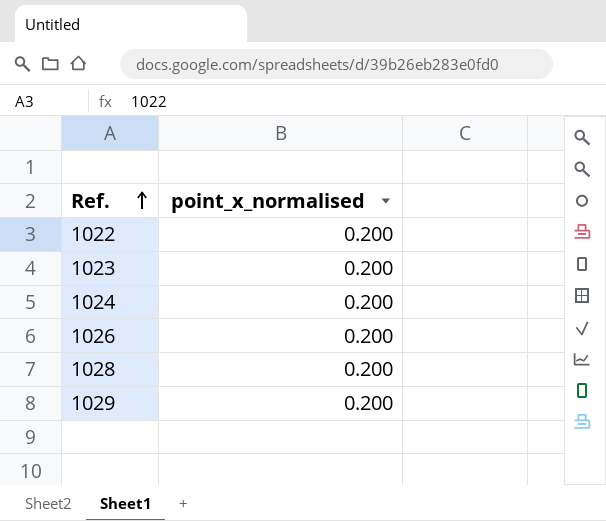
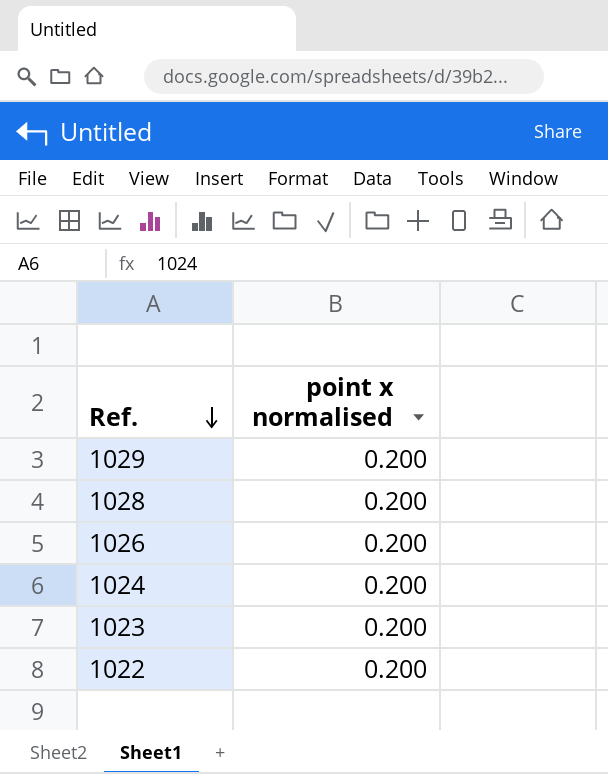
row order: Ref. ascending -> Ref. descending
column name: point_x_normalised -> point x normalised

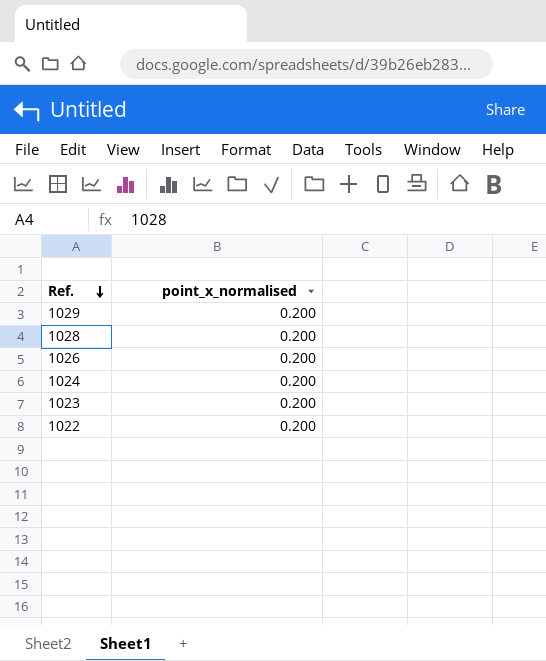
column name: point x normalised -> point_x_normalised

